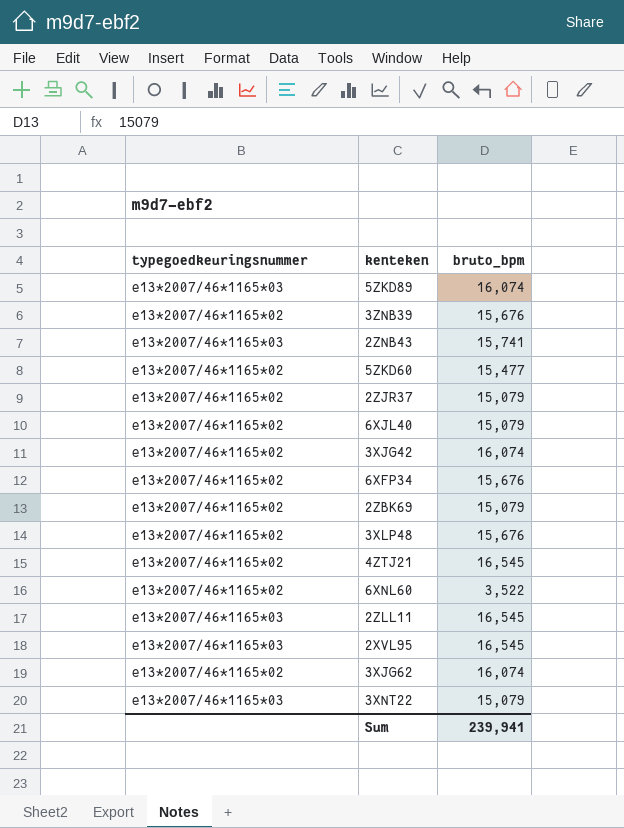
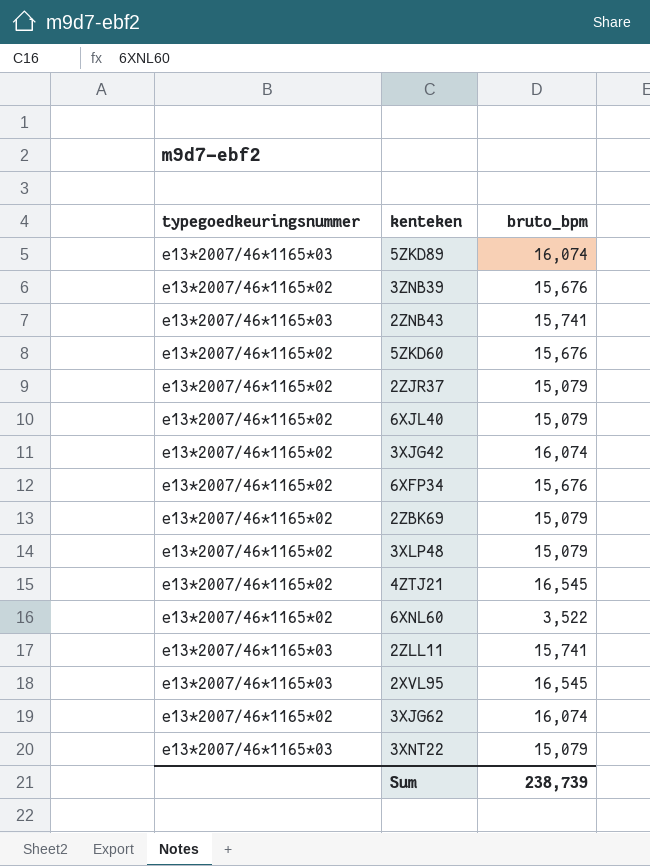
5ZKD60 | bruto_bpm: 15,477 -> 15,676
3XLP48 | bruto_bpm: 15,676 -> 15,079
2ZLL11 | bruto_bpm: 16,545 -> 15,741
Sum | bruto_bpm: 239,941 -> 238,739

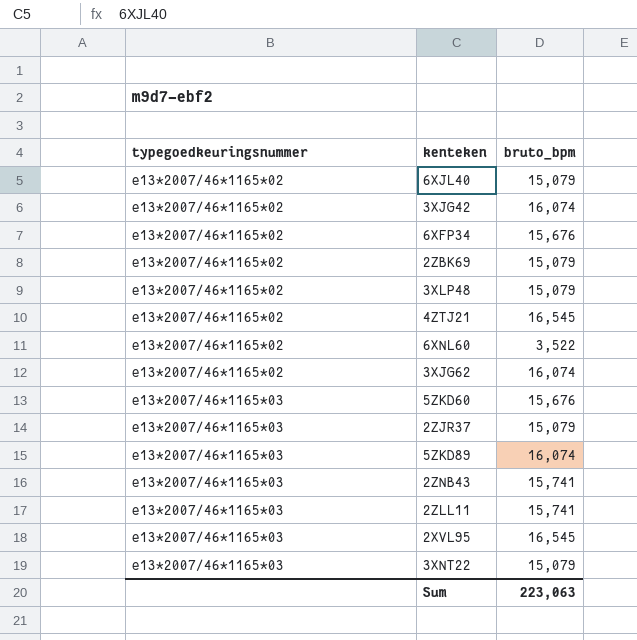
row order: none -> typegoedkeuringsnummer ascending
row 3ZNB39: e13*2007/46*1165*02 | 15,676 -> none
5ZKD60 | typegoedkeuringsnummer: e13*2007/46*1165*02 -> e13*2007/46*1165*03
2ZJR37 | typegoedkeuringsnummer: e13*2007/46*1165*02 -> e13*2007/46*1165*03
Sum | bruto_bpm: 238,739 -> 223,063

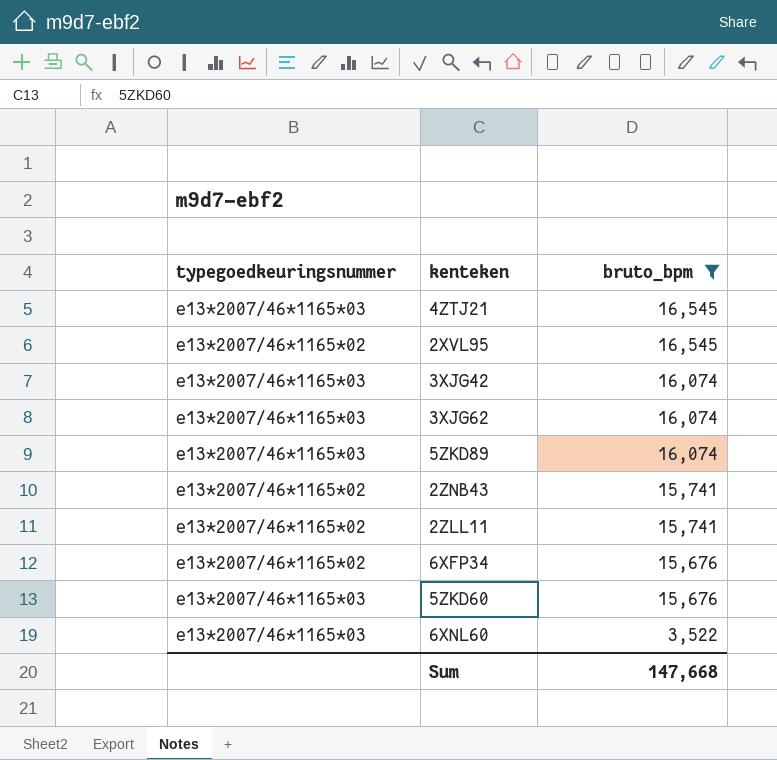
filter: none -> bruto_bpm != 15,079
row order: typegoedkeuringsnummer ascending -> bruto_bpm descending
4ZTJ21 | typegoedkeuringsnummer: e13*2007/46*1165*02 -> e13*2007/46*1165*03
2XVL95 | typegoedkeuringsnummer: e13*2007/46*1165*03 -> e13*2007/46*1165*02
3XJG42 | typegoedkeuringsnummer: e13*2007/46*1165*02 -> e13*2007/46*1165*03
3XJG62 | typegoedkeuringsnummer: e13*2007/46*1165*02 -> e13*2007/46*1165*03
2ZNB43 | typegoedkeuringsnummer: e13*2007/46*1165*03 -> e13*2007/46*1165*02
2ZLL11 | typegoedkeuringsnummer: e13*2007/46*1165*03 -> e13*2007/46*1165*02
6XNL60 | typegoedkeuringsnummer: e13*2007/46*1165*02 -> e13*2007/46*1165*03
Sum | bruto_bpm: 223,063 -> 147,668

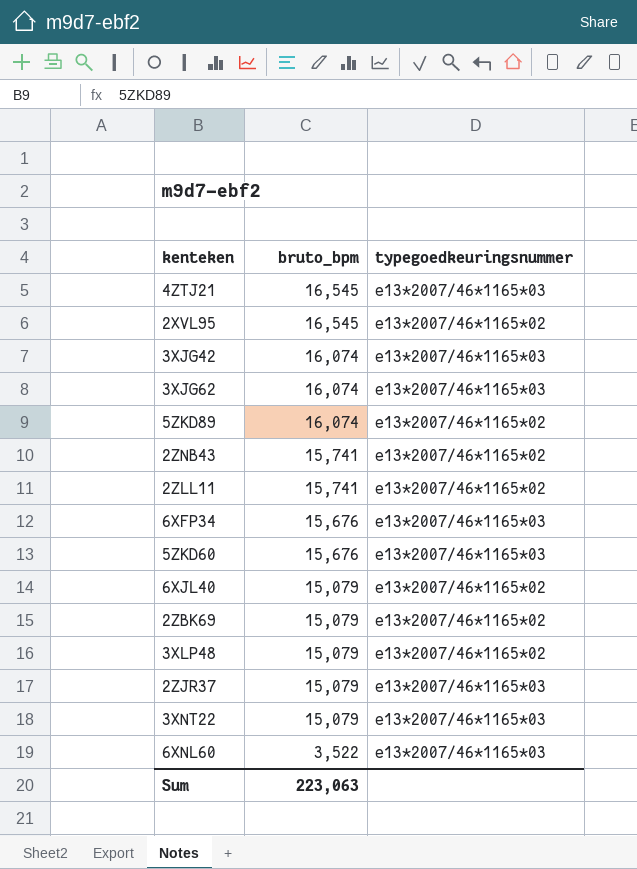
filter: bruto_bpm != 15,079 -> none
column typegoedkeuringsnummer | position: 1 -> 3
5ZKD89 | typegoedkeuringsnummer: e13*2007/46*1165*03 -> e13*2007/46*1165*02
6XFP34 | typegoedkeuringsnummer: e13*2007/46*1165*02 -> e13*2007/46*1165*03
Sum | bruto_bpm: 147,668 -> 223,063

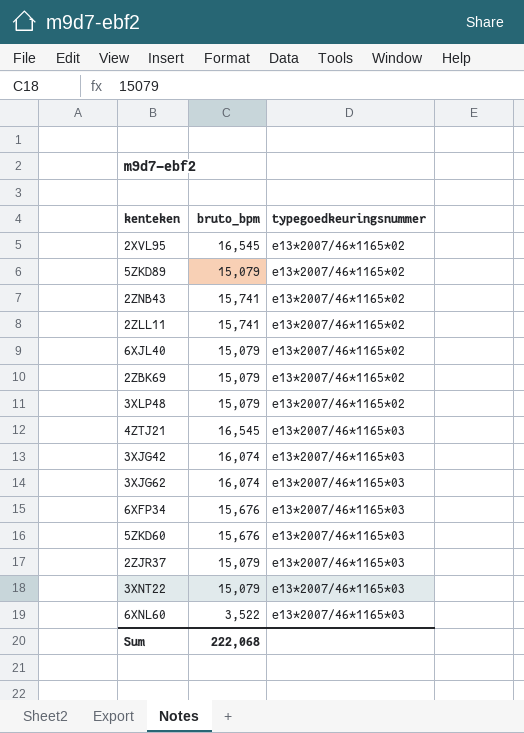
row order: bruto_bpm descending -> typegoedkeuringsnummer ascending
5ZKD89 | bruto_bpm: 16,074 -> 15,079
Sum | bruto_bpm: 223,063 -> 222,068

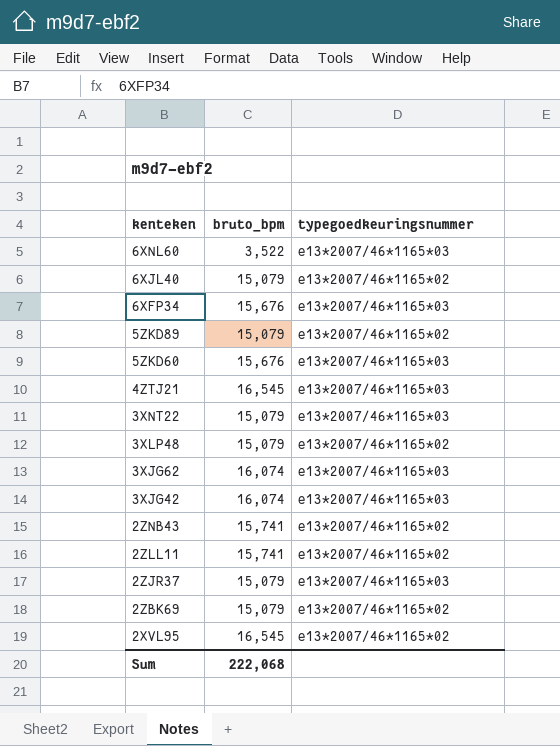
row order: typegoedkeuringsnummer ascending -> kenteken descending

